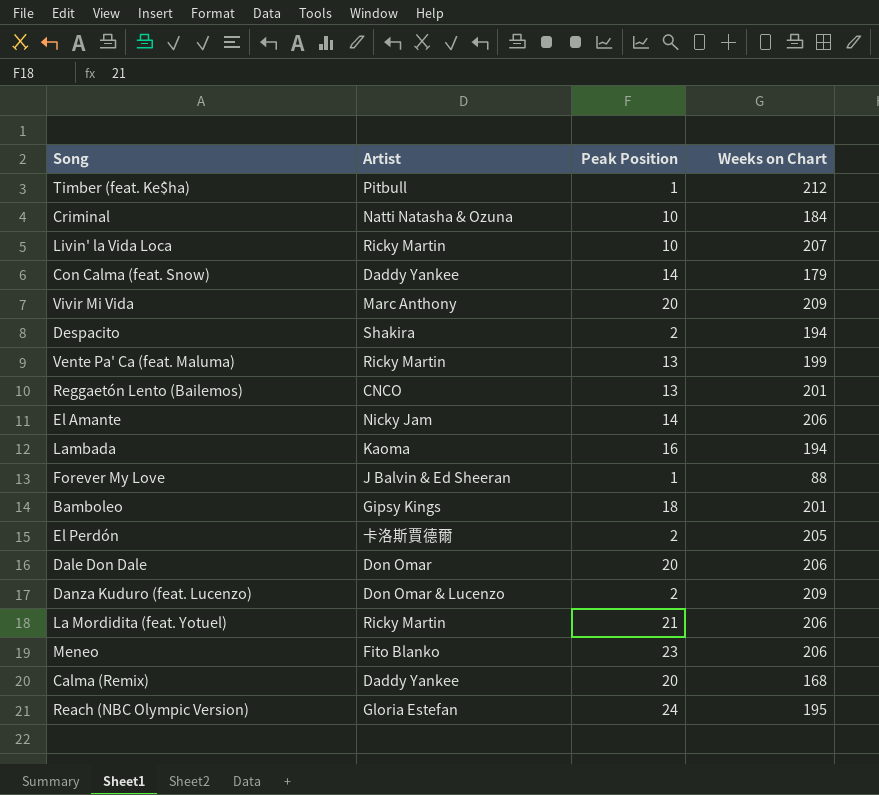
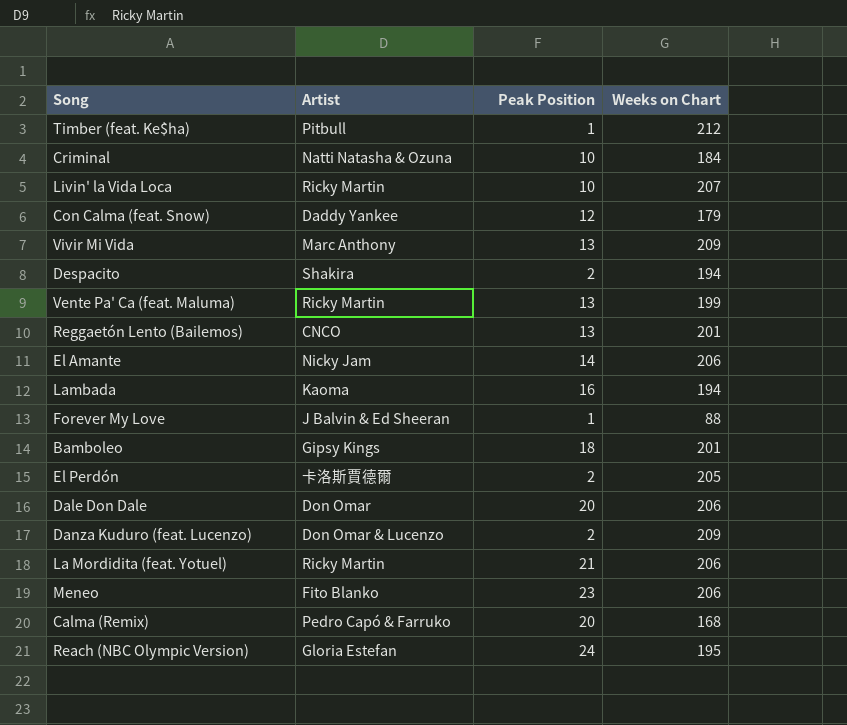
Con Calma (feat. Snow) | Peak Position: 14 -> 12
Vivir Mi Vida | Peak Position: 20 -> 13
Calma (Remix) | Artist: Daddy Yankee -> Pedro Capó & Farruko

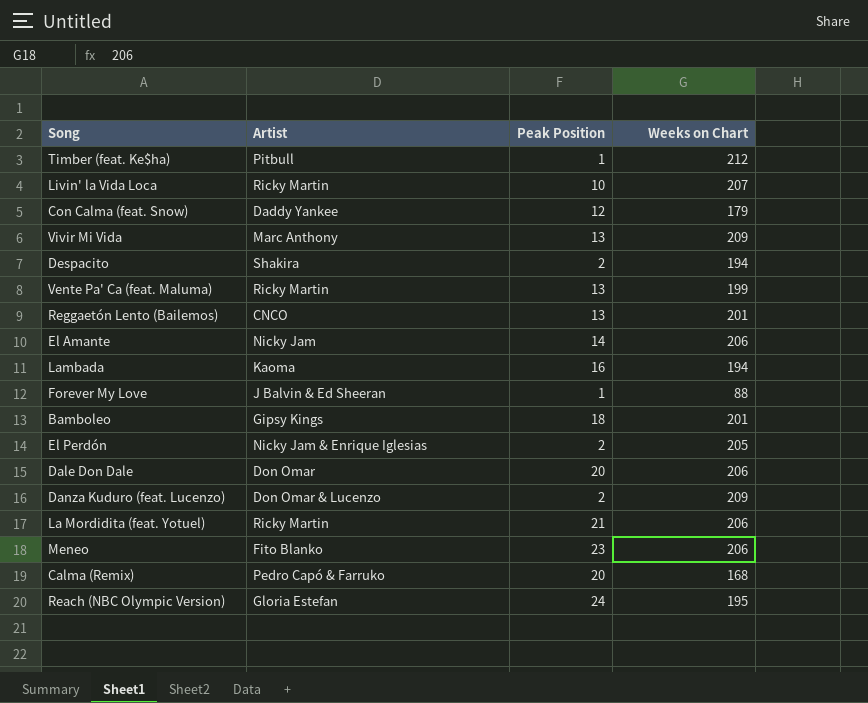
row Criminal: Natti Natasha & Ozuna | 10 | 184 -> none
El Perdón | Artist: 卡洛斯賈德爾 -> Nicky Jam & Enrique Iglesias

